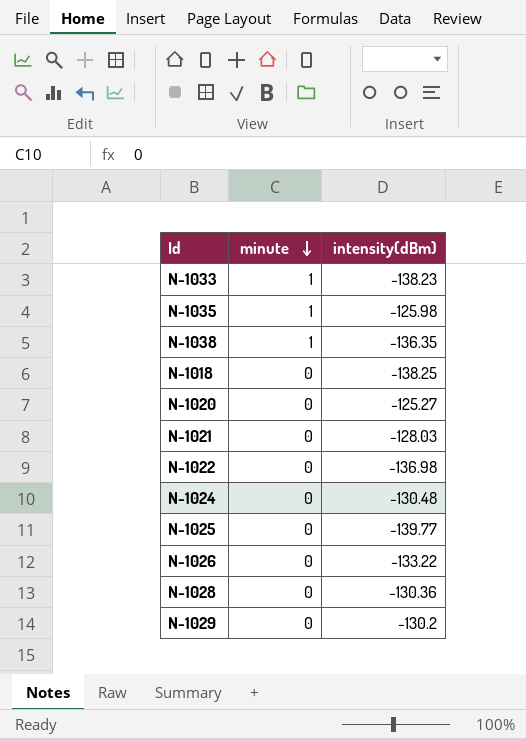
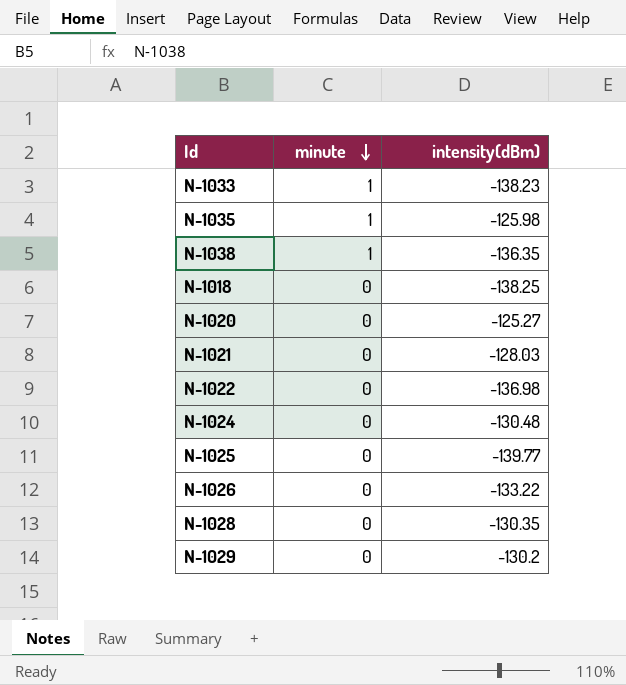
N-1028 | intensity(dBm): -130.36 -> -130.35

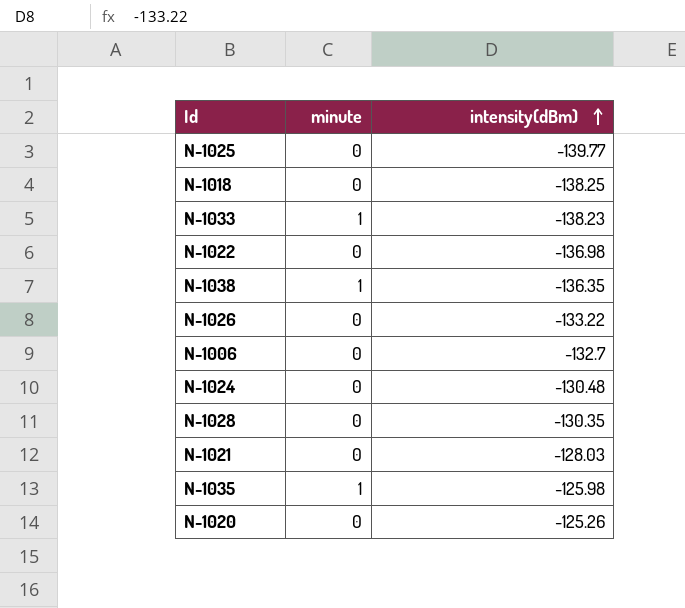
row order: minute descending -> intensity(dBm) ascending
row N-1029: 0 | -130.2 -> none
row N-1006: none -> 0 | -132.7
N-1020 | intensity(dBm): -125.27 -> -125.26

